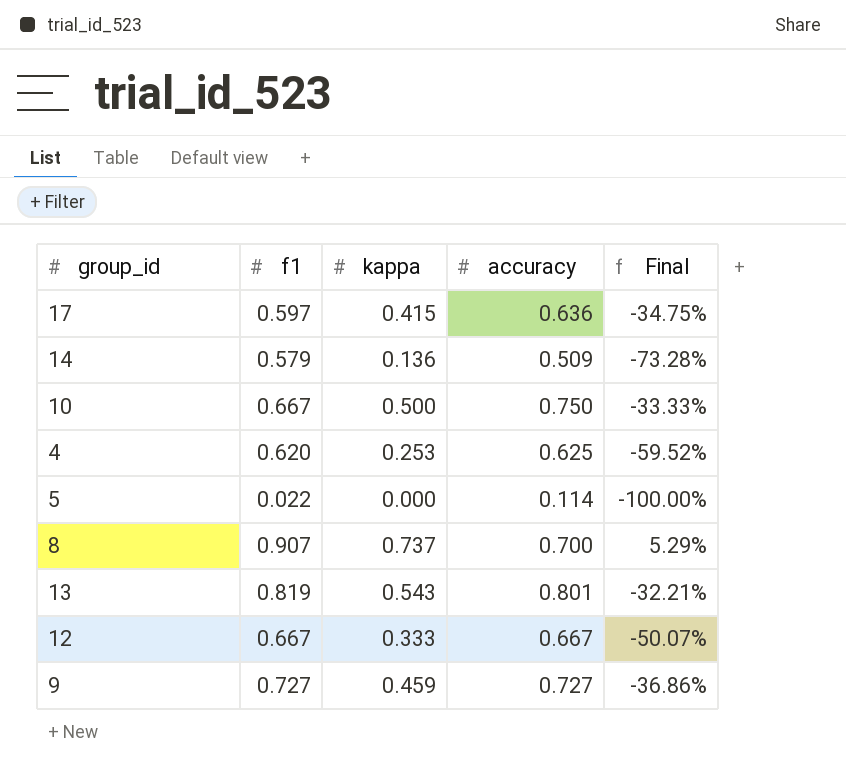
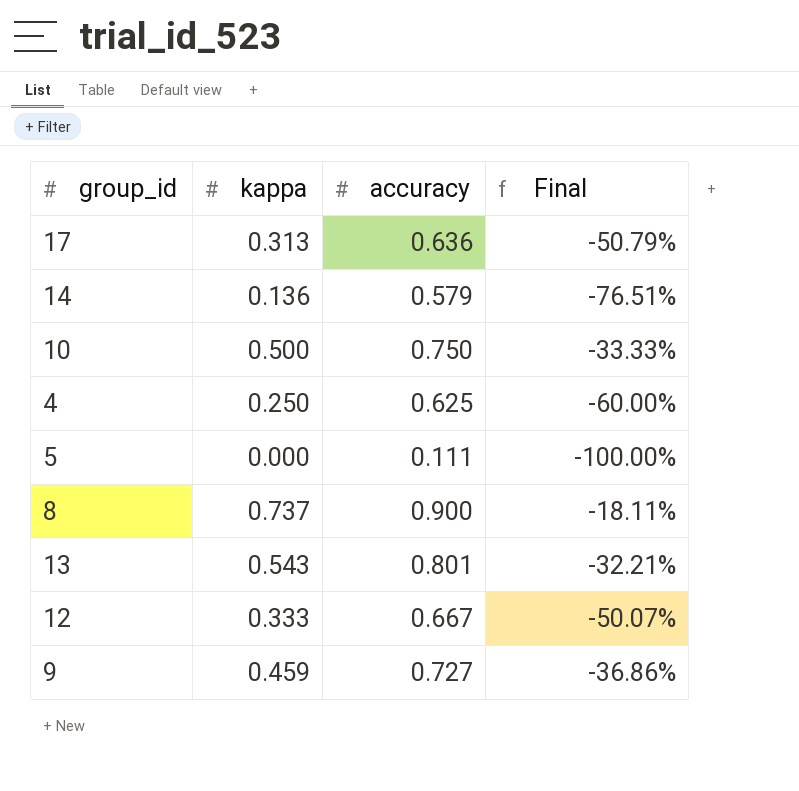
column f1 | position: 2 -> none
17 | kappa: 0.415 -> 0.313
17 | Final: -34.75% -> -50.79%
14 | accuracy: 0.509 -> 0.579
14 | Final: -73.28% -> -76.51%
4 | kappa: 0.253 -> 0.250
4 | Final: -59.52% -> -60.00%
5 | accuracy: 0.114 -> 0.111
8 | accuracy: 0.700 -> 0.900
8 | Final: 5.29% -> -18.11%

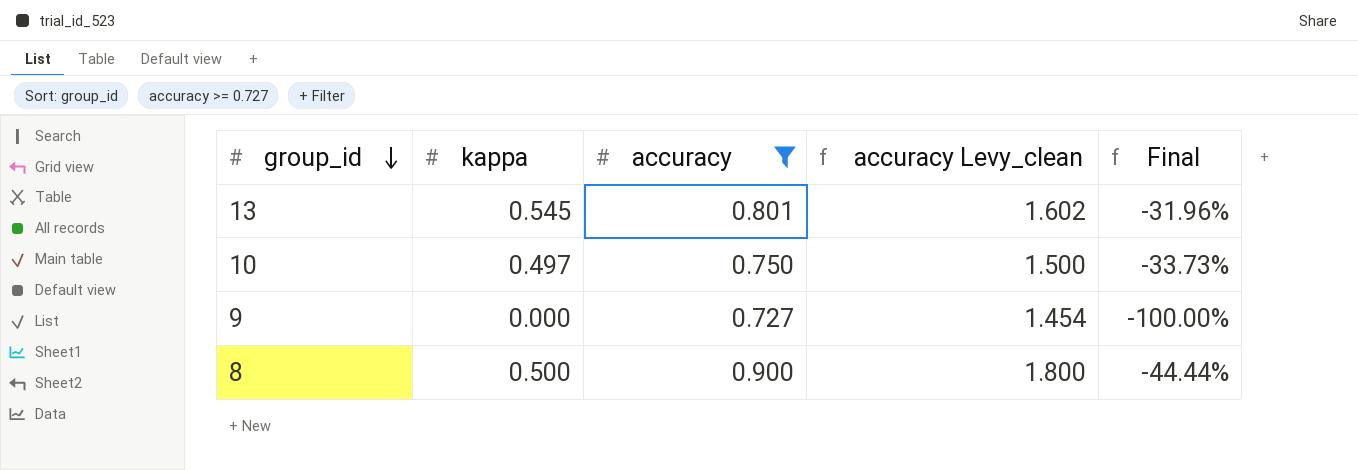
filter: none -> accuracy >= 0.727
row order: none -> group_id descending
column accuracy Levy_clean | formula: none -> [accuracy] * 2
13 | kappa: 0.543 -> 0.545
13 | Final: -32.21% -> -31.96%
10 | kappa: 0.500 -> 0.497
10 | Final: -33.33% -> -33.73%
9 | kappa: 0.459 -> 0.000
9 | Final: -36.86% -> -100.00%
8 | kappa: 0.737 -> 0.500
8 | Final: -18.11% -> -44.44%

